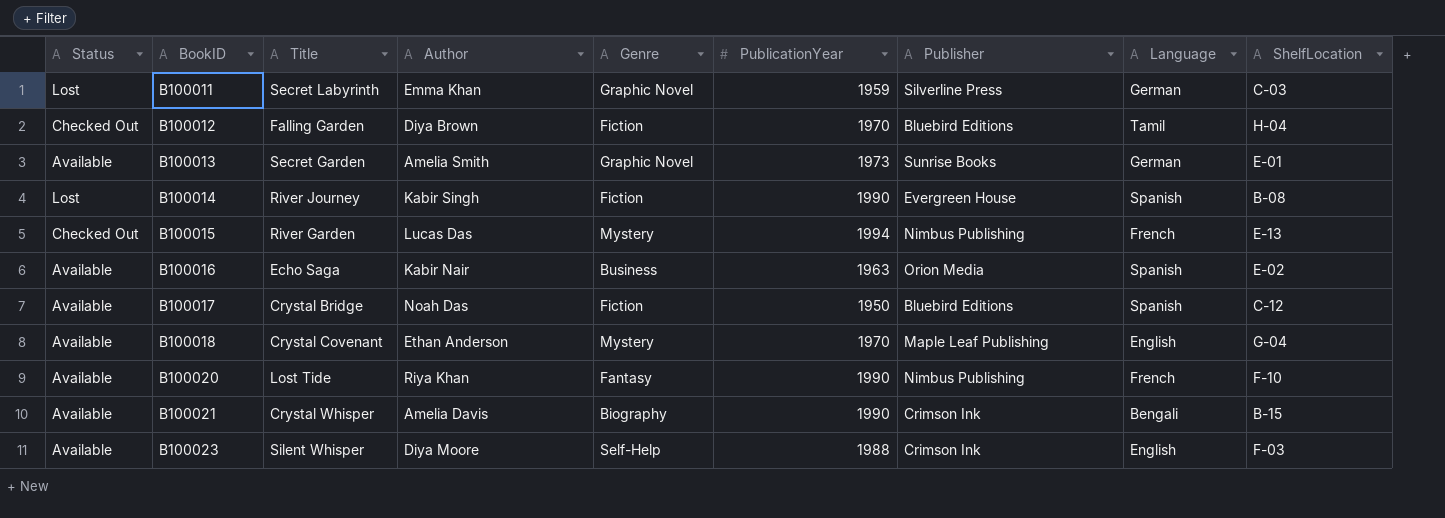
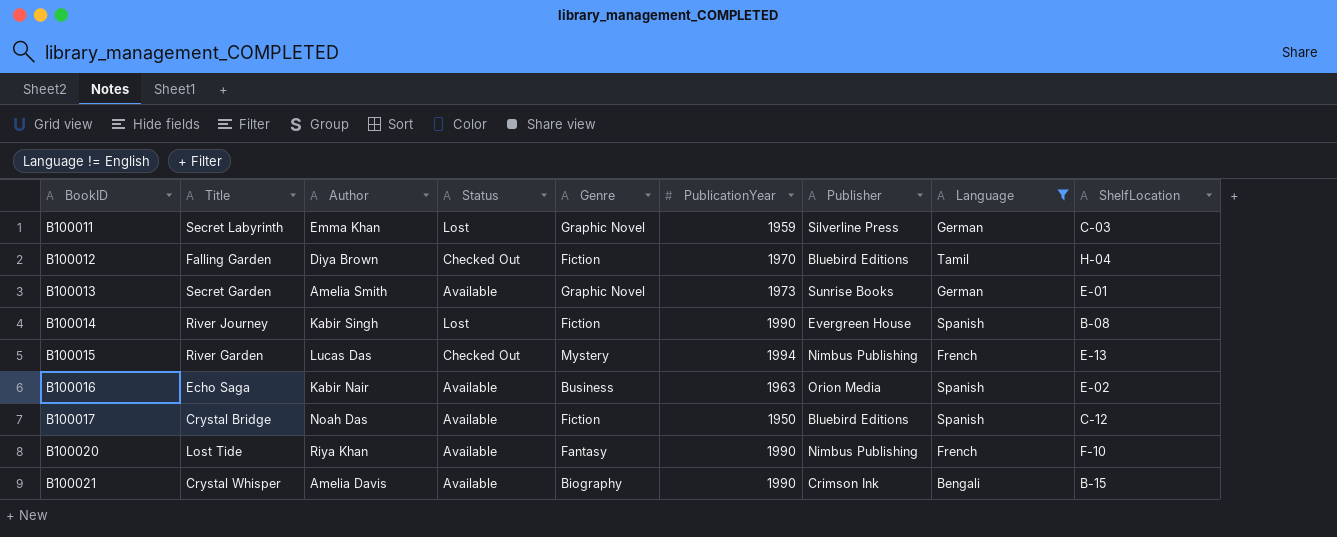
filter: none -> Language != English
column Status | position: 1 -> 4

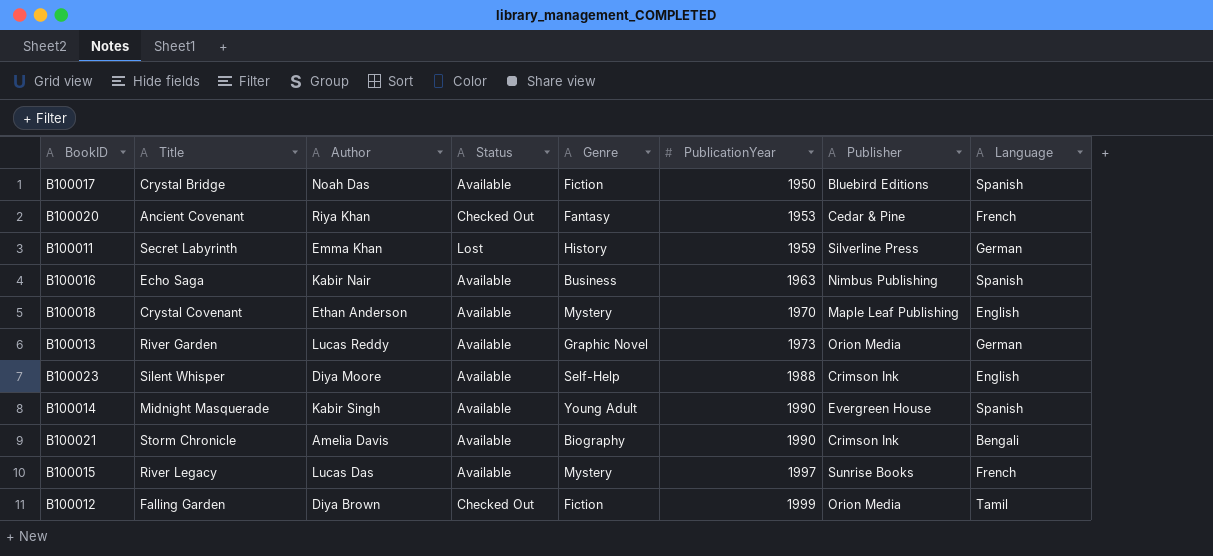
filter: Language != English -> none
row order: BookID ascending -> PublicationYear ascending
column ShelfLocation | position: 9 -> none
B100020 | Title: Lost Tide -> Ancient Covenant
B100020 | Status: Available -> Checked Out
B100020 | PublicationYear: 1990 -> 1953
B100020 | Publisher: Nimbus Publishing -> Cedar & Pine
B100011 | Genre: Graphic Novel -> History
B100016 | Publisher: Orion Media -> Nimbus Publishing
B100013 | Title: Secret Garden -> River Garden
B100013 | Author: Amelia Smith -> Lucas Reddy
B100013 | Publisher: Sunrise Books -> Orion Media
B100014 | Title: River Journey -> Midnight Masquerade
B100014 | Status: Lost -> Available
B100014 | Genre: Fiction -> Young Adult
B100021 | Title: Crystal Whisper -> Storm Chronicle
B100015 | Title: River Garden -> River Legacy
B100015 | Status: Checked Out -> Available
B100015 | PublicationYear: 1994 -> 1997
B100015 | Publisher: Nimbus Publishing -> Sunrise Books
B100012 | PublicationYear: 1970 -> 1999
B100012 | Publisher: Bluebird Editions -> Orion Media

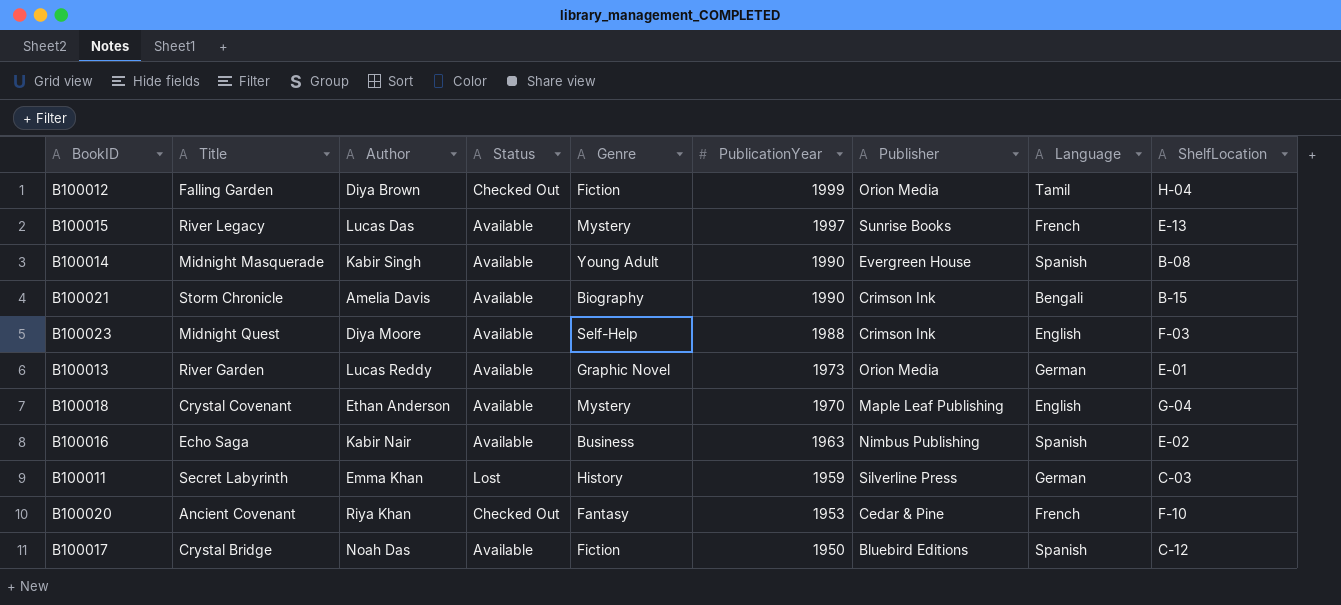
row order: PublicationYear ascending -> PublicationYear descending
column ShelfLocation | position: none -> 9
B100023 | Title: Silent Whisper -> Midnight Quest

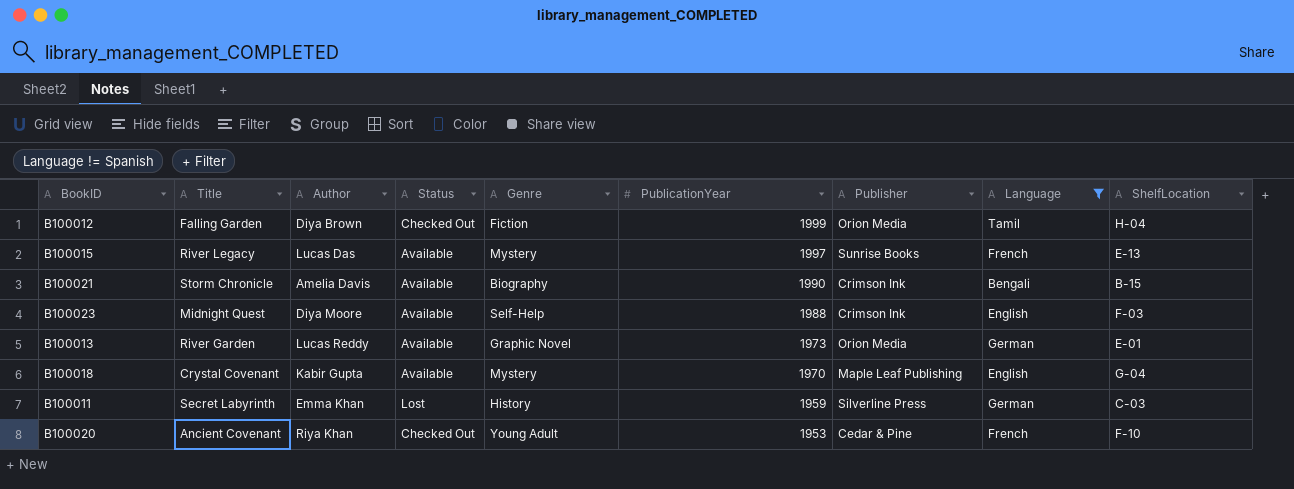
filter: none -> Language != Spanish
B100018 | Author: Ethan Anderson -> Kabir Gupta
B100020 | Genre: Fantasy -> Young Adult

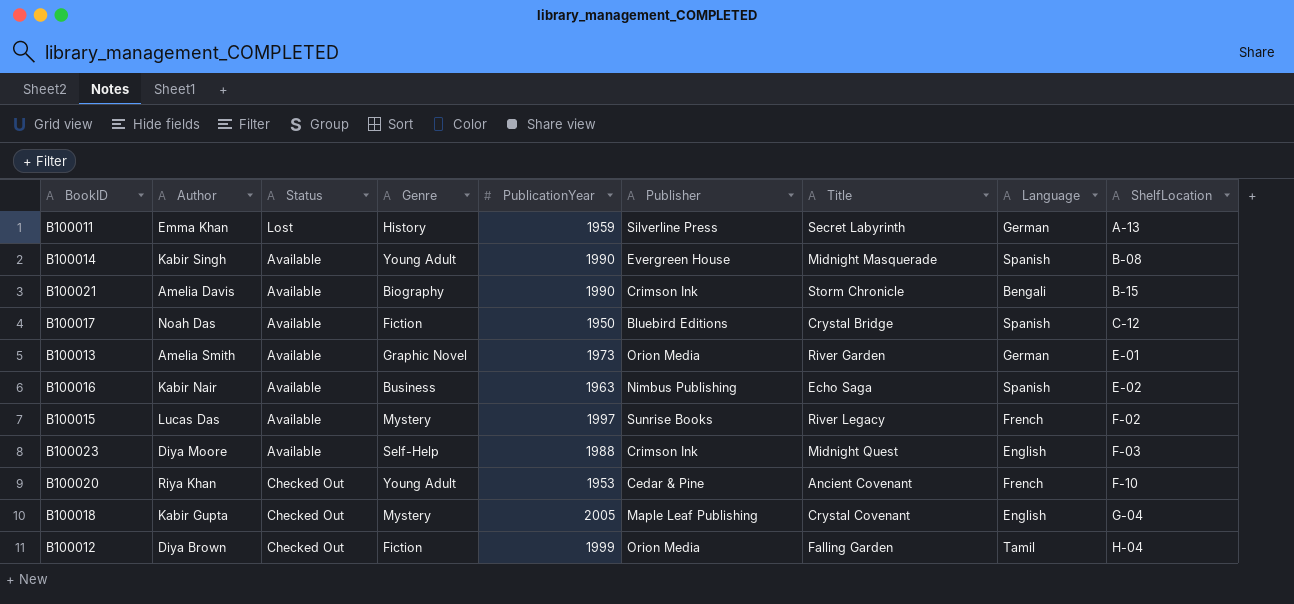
filter: Language != Spanish -> none
row order: PublicationYear descending -> ShelfLocation ascending
column Title | position: 2 -> 7
B100011 | ShelfLocation: C-03 -> A-13
B100013 | Author: Lucas Reddy -> Amelia Smith
B100015 | ShelfLocation: E-13 -> F-02
B100018 | Status: Available -> Checked Out
B100018 | PublicationYear: 1970 -> 2005

